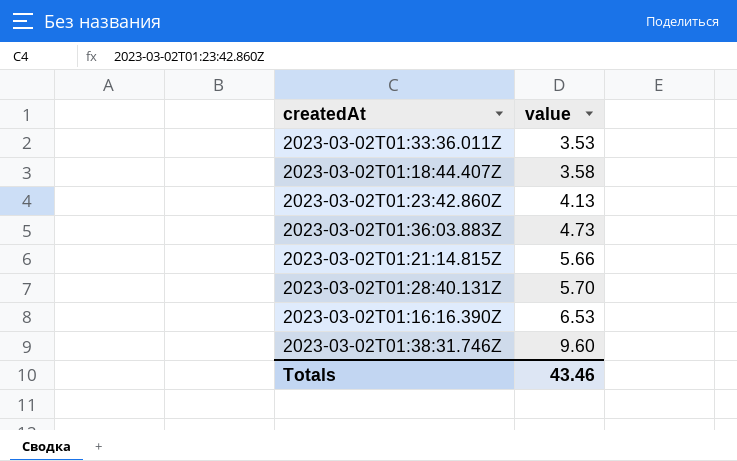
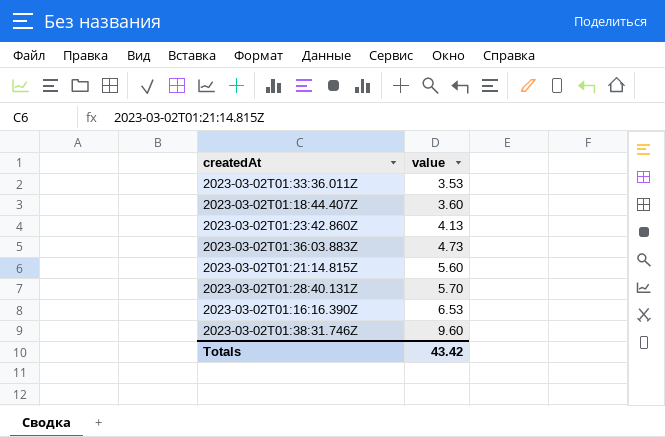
2023-03-02T01:18:44.407Z | value: 3.58 -> 3.60
2023-03-02T01:21:14.815Z | value: 5.66 -> 5.60
Totals | value: 43.46 -> 43.42

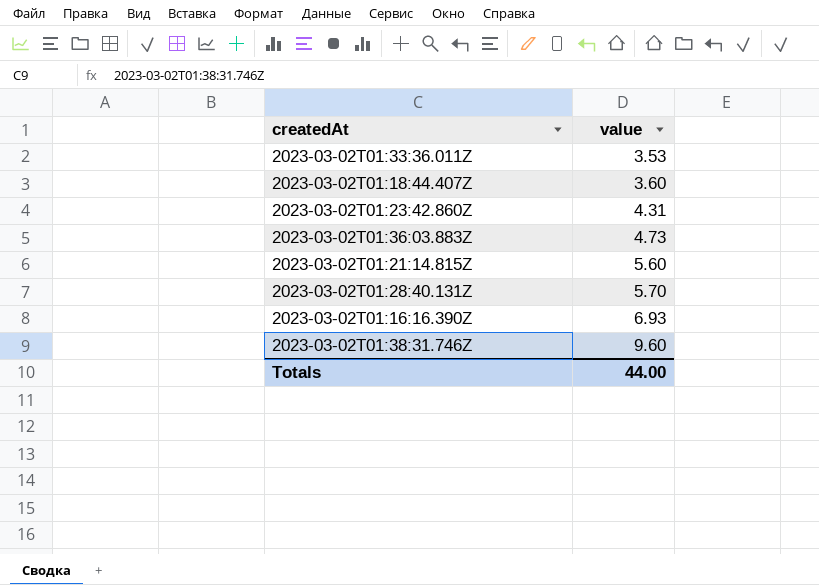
2023-03-02T01:23:42.860Z | value: 4.13 -> 4.31
2023-03-02T01:16:16.390Z | value: 6.53 -> 6.93
Totals | value: 43.42 -> 44.00

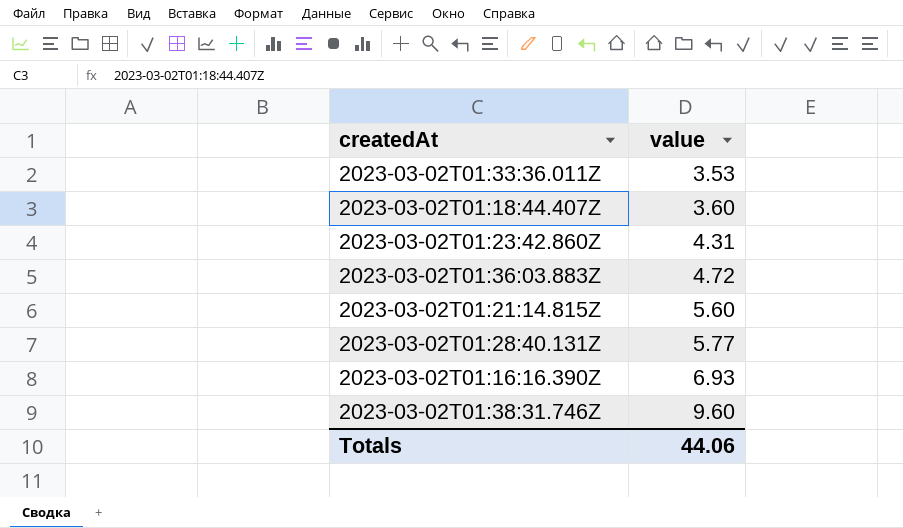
2023-03-02T01:36:03.883Z | value: 4.73 -> 4.72
2023-03-02T01:28:40.131Z | value: 5.70 -> 5.77
Totals | value: 44.00 -> 44.06

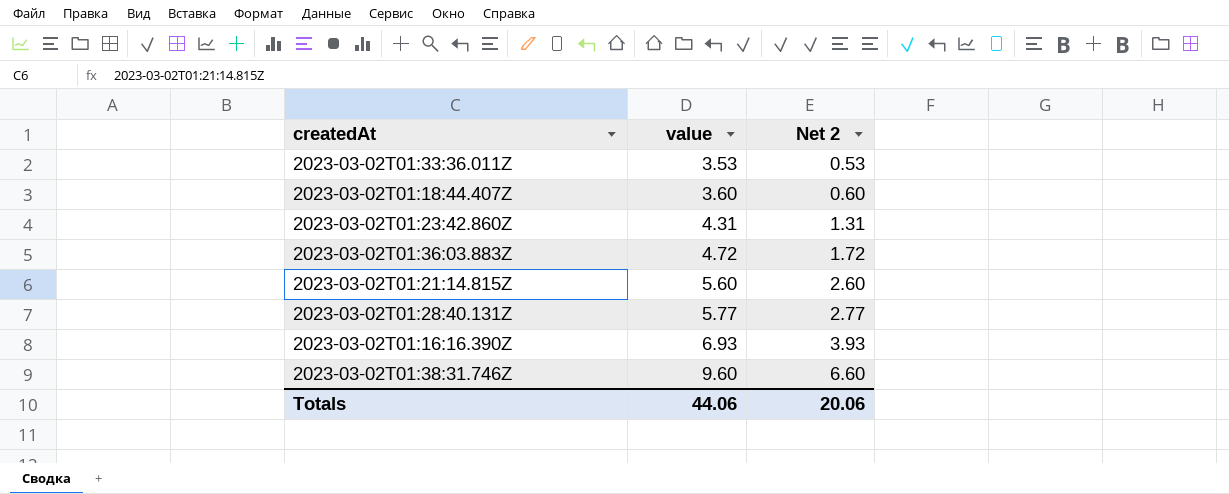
column Net 2 | formula: none -> [value] - 3

